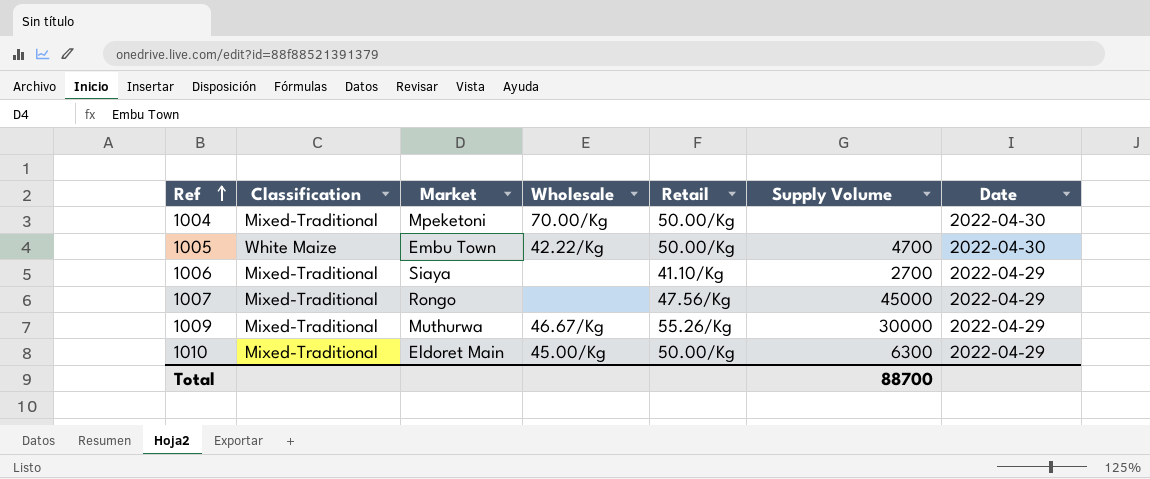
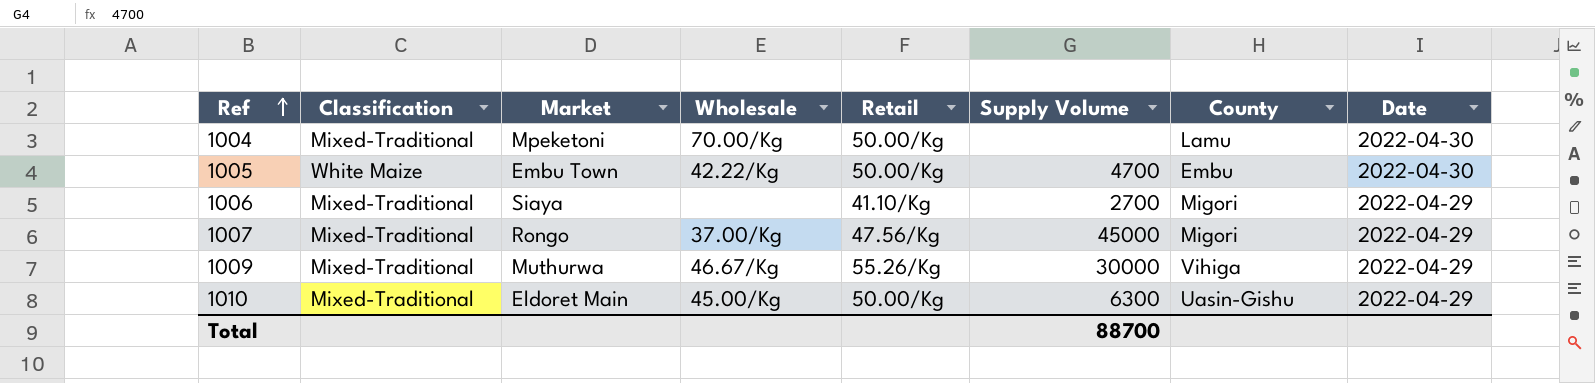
column County | position: none -> 7
1007 | Wholesale: none -> 37.00/Kg

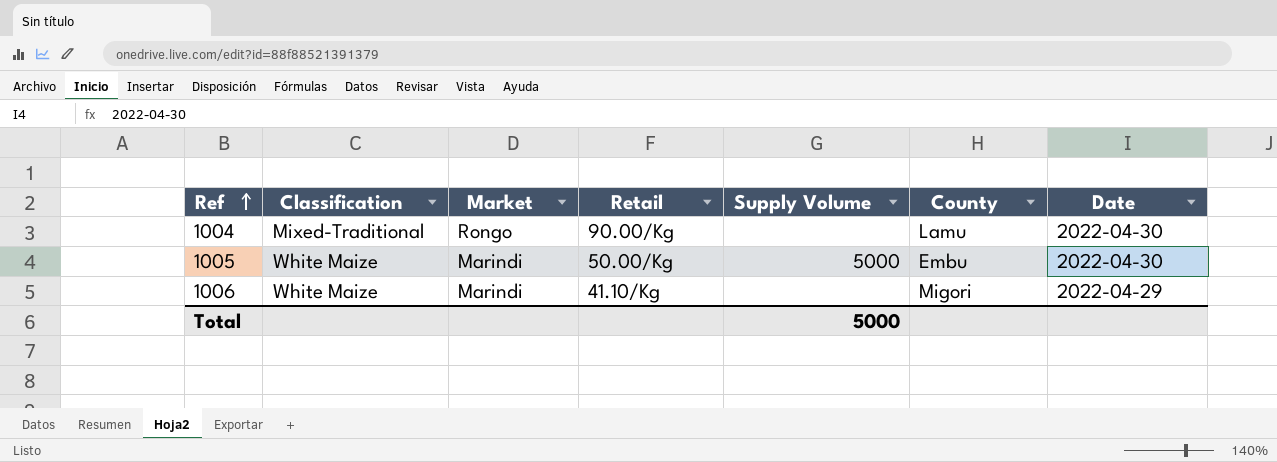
column Wholesale | position: 4 -> none
row 1007: Mixed-Traditional | Rongo | 37.00/Kg | 47.56/Kg | 45000 | Migori | 2022-04-29 -> none
row 1009: Mixed-Traditional | Muthurwa | 46.67/Kg | 55.26/Kg | 30000 | Vihiga | 2022-04-29 -> none
row 1010: Mixed-Traditional | Eldoret Main | 45.00/Kg | 50.00/Kg | 6300 | Uasin-Gishu | 2022-04-29 -> none
1004 | Market: Mpeketoni -> Rongo
1004 | Retail: 50.00/Kg -> 90.00/Kg
1005 | Market: Embu Town -> Marindi
1005 | Supply Volume: 4700 -> 5000
1006 | Classification: Mixed-Traditional -> White Maize
1006 | Market: Siaya -> Marindi
1006 | Supply Volume: 2700 -> none
Total | Supply Volume: 88700 -> 5000

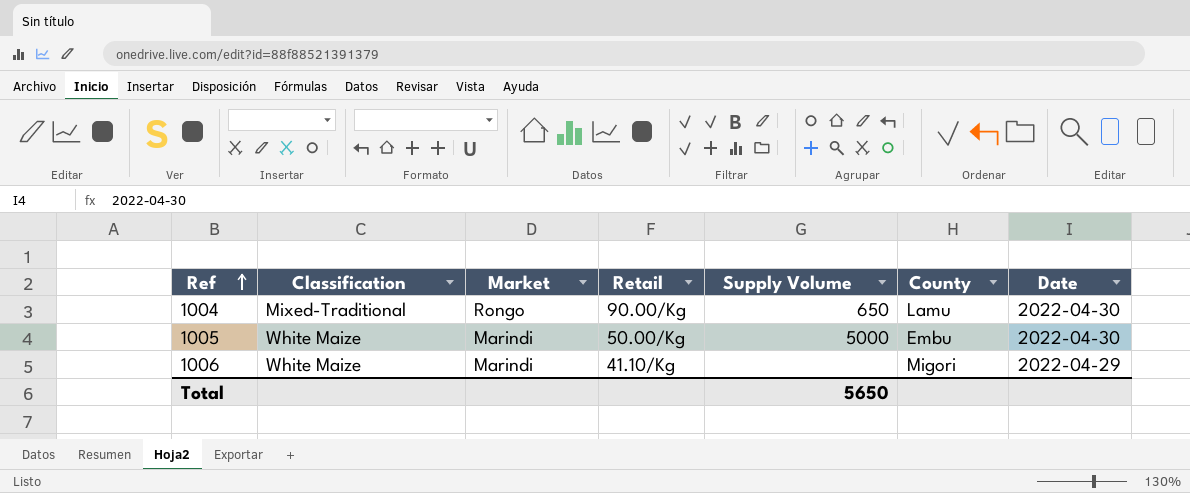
1004 | Supply Volume: none -> 650
Total | Supply Volume: 5000 -> 5650

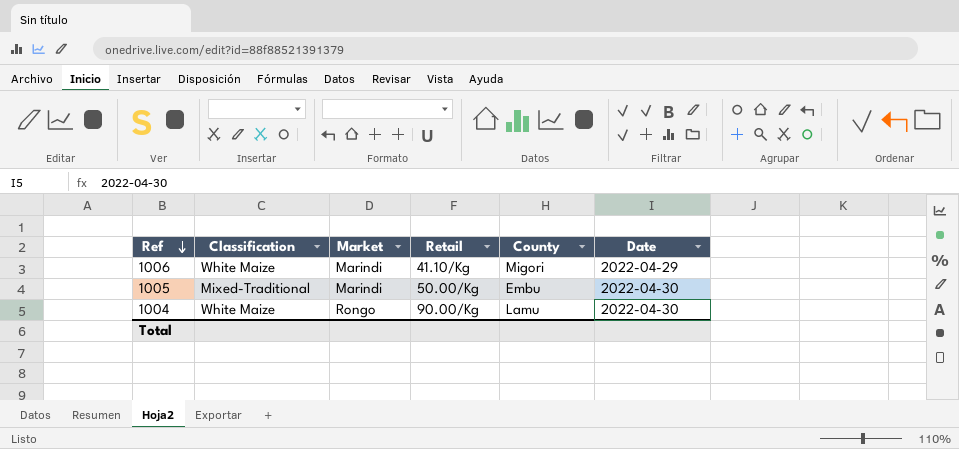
row order: Ref ascending -> Ref descending
column Supply Volume | position: 5 -> none
1005 | Classification: White Maize -> Mixed-Traditional
1004 | Classification: Mixed-Traditional -> White Maize

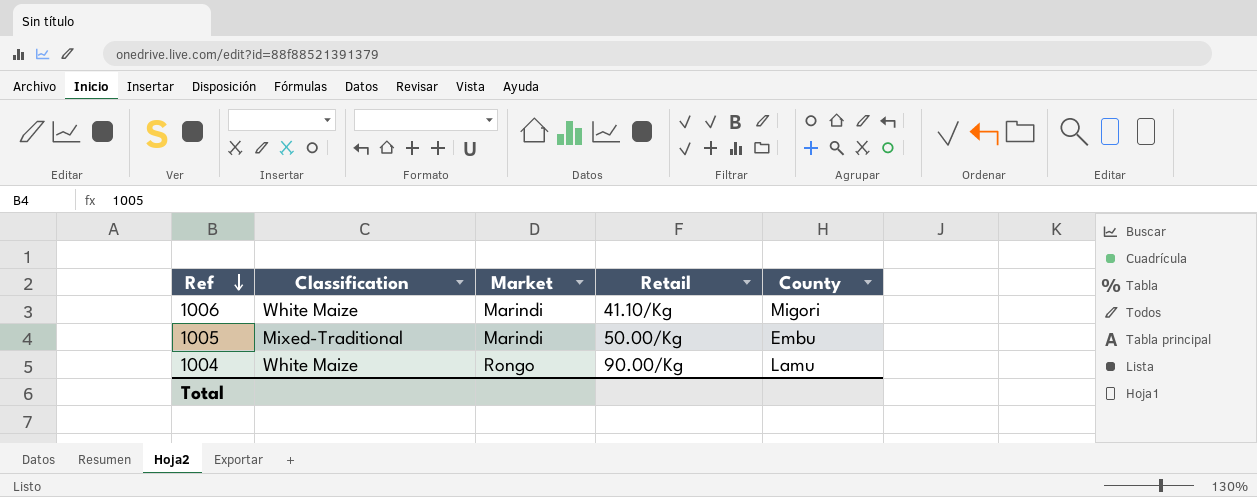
column Date | position: 6 -> none

